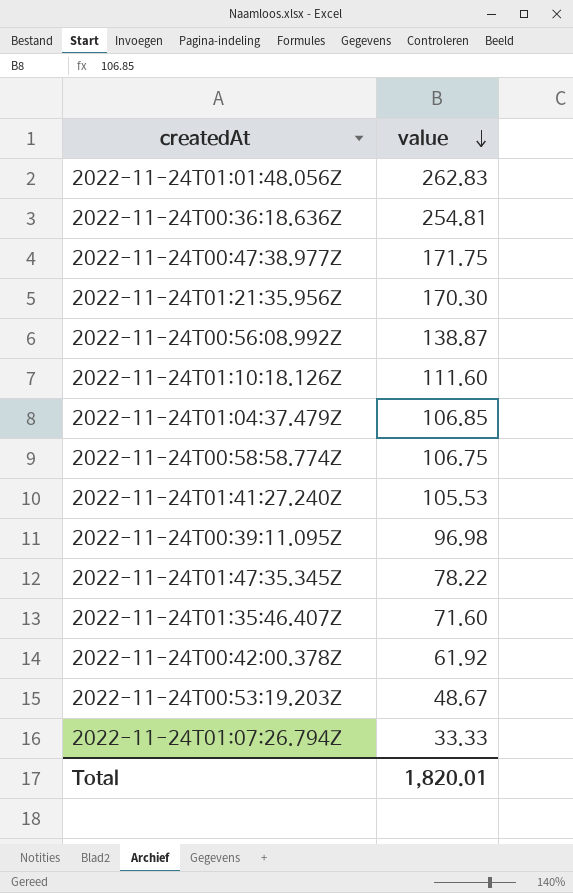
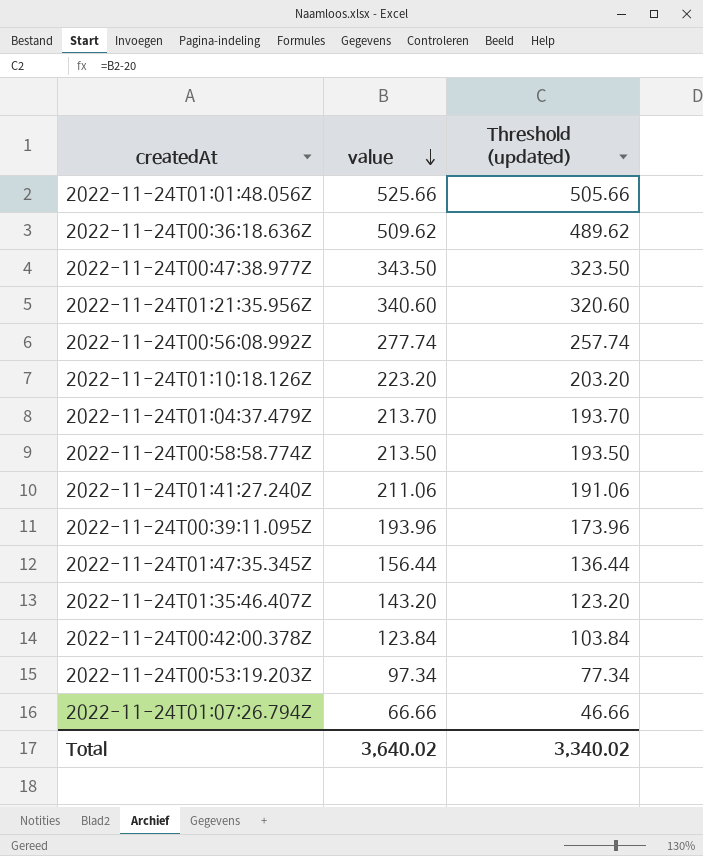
column Threshold (updated) | formula: none -> [value] - 20
2022-11-24T01:01:48.056Z | value: 262.83 -> 525.66
2022-11-24T00:36:18.636Z | value: 254.81 -> 509.62
2022-11-24T00:47:38.977Z | value: 171.75 -> 343.50
2022-11-24T01:21:35.956Z | value: 170.30 -> 340.60
2022-11-24T00:56:08.992Z | value: 138.87 -> 277.74
2022-11-24T01:10:18.126Z | value: 111.60 -> 223.20
2022-11-24T01:04:37.479Z | value: 106.85 -> 213.70
2022-11-24T00:58:58.774Z | value: 106.75 -> 213.50
2022-11-24T01:41:27.240Z | value: 105.53 -> 211.06
2022-11-24T00:39:11.095Z | value: 96.98 -> 193.96
2022-11-24T01:47:35.345Z | value: 78.22 -> 156.44
2022-11-24T01:35:46.407Z | value: 71.60 -> 143.20
2022-11-24T00:42:00.378Z | value: 61.92 -> 123.84
2022-11-24T00:53:19.203Z | value: 48.67 -> 97.34
2022-11-24T01:07:26.794Z | value: 33.33 -> 66.66
Total | value: 1,820.01 -> 3,640.02

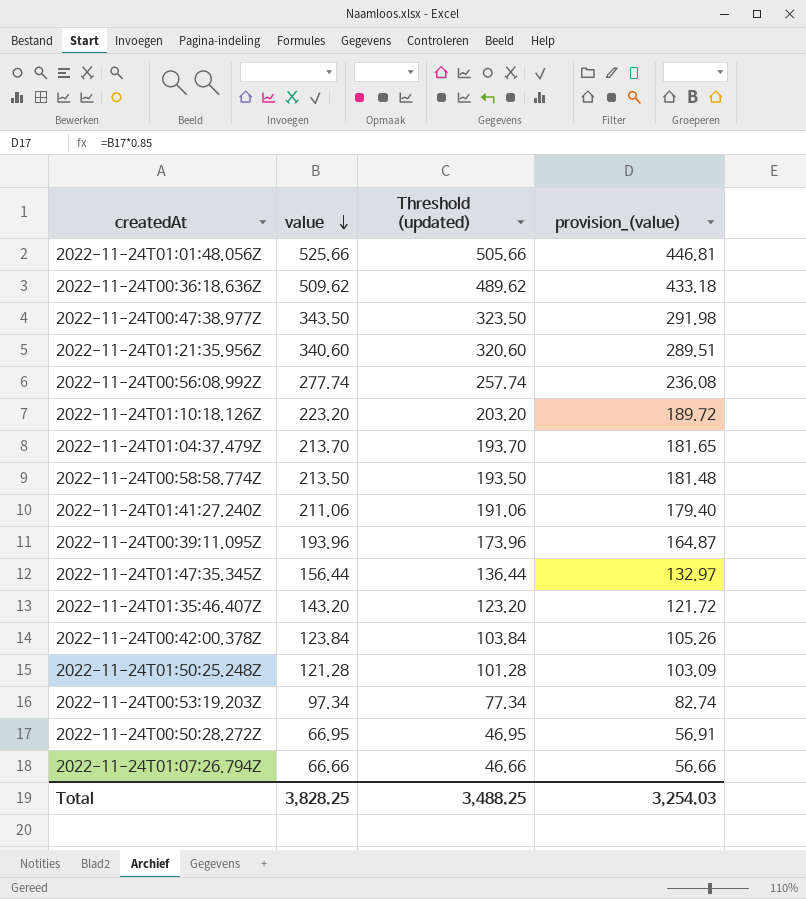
column provision_(value) | formula: none -> [value] * 0.85
row 2022-11-24T01:50:25.248Z: none -> 121.28 | 101.28 | 103.09
row 2022-11-24T00:50:28.272Z: none -> 66.95 | 46.95 | 56.91
Total | value: 3,640.02 -> 3,828.25
Total | Threshold (updated): 3,340.02 -> 3,488.25

